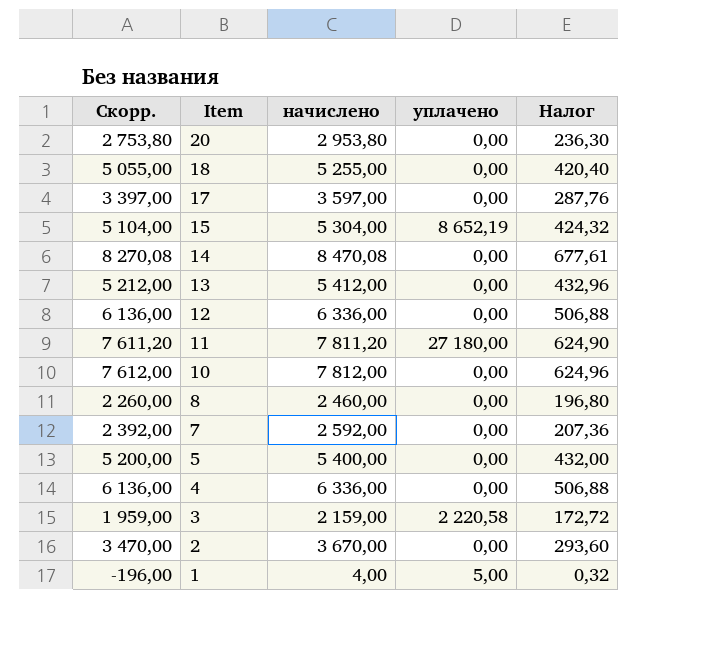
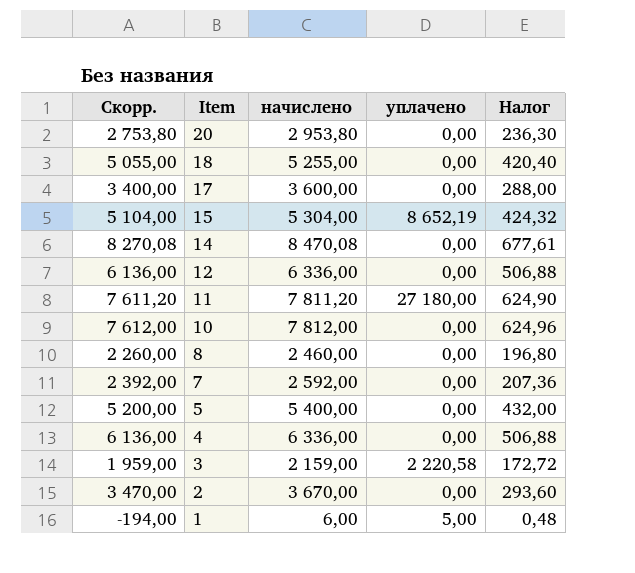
row 13: 5 212,00 | 5 412,00 | 0,00 | 432,96 -> none
17 | Скорр.: 3 397,00 -> 3 400,00
17 | начислено: 3 597,00 -> 3 600,00
17 | Налог: 287,76 -> 288,00
1 | Скорр.: -196,00 -> -194,00
1 | начислено: 4,00 -> 6,00
1 | Налог: 0,32 -> 0,48

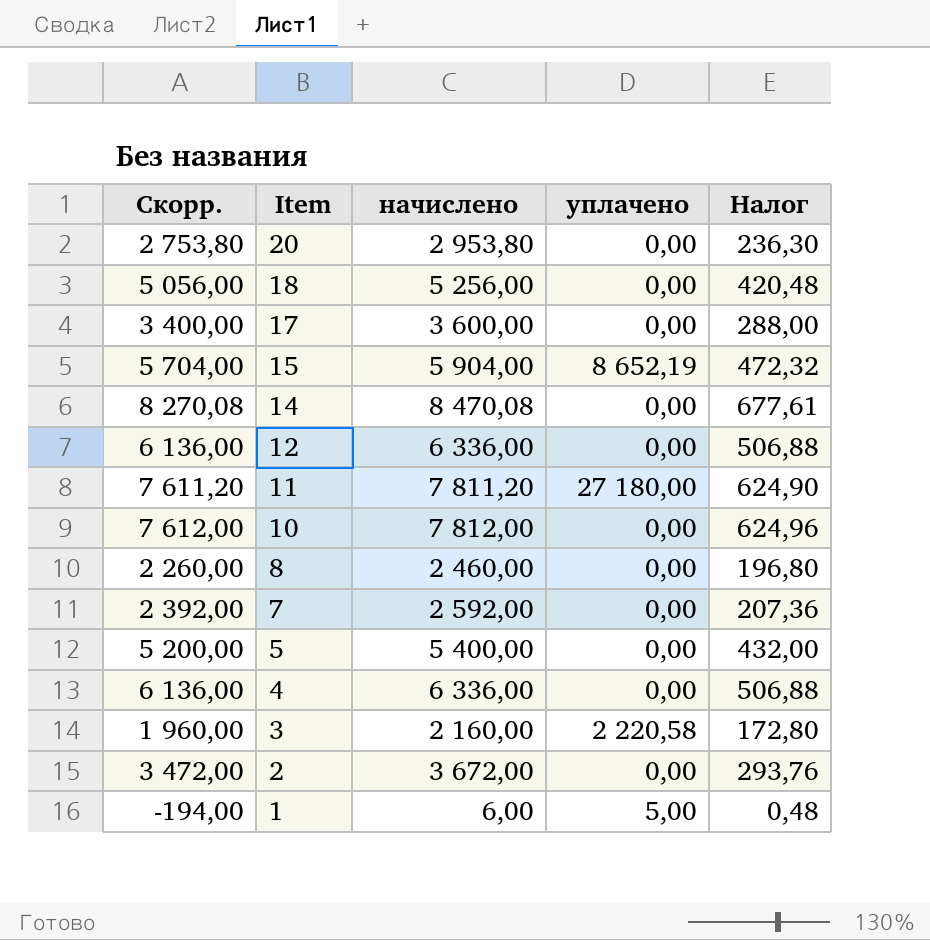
18 | Скорр.: 5 055,00 -> 5 056,00
18 | начислено: 5 255,00 -> 5 256,00
18 | Налог: 420,40 -> 420,48
15 | Скорр.: 5 104,00 -> 5 704,00
15 | начислено: 5 304,00 -> 5 904,00
15 | Налог: 424,32 -> 472,32
3 | Скорр.: 1 959,00 -> 1 960,00
3 | начислено: 2 159,00 -> 2 160,00
3 | Налог: 172,72 -> 172,80
2 | Скорр.: 3 470,00 -> 3 472,00
2 | начислено: 3 670,00 -> 3 672,00
2 | Налог: 293,60 -> 293,76

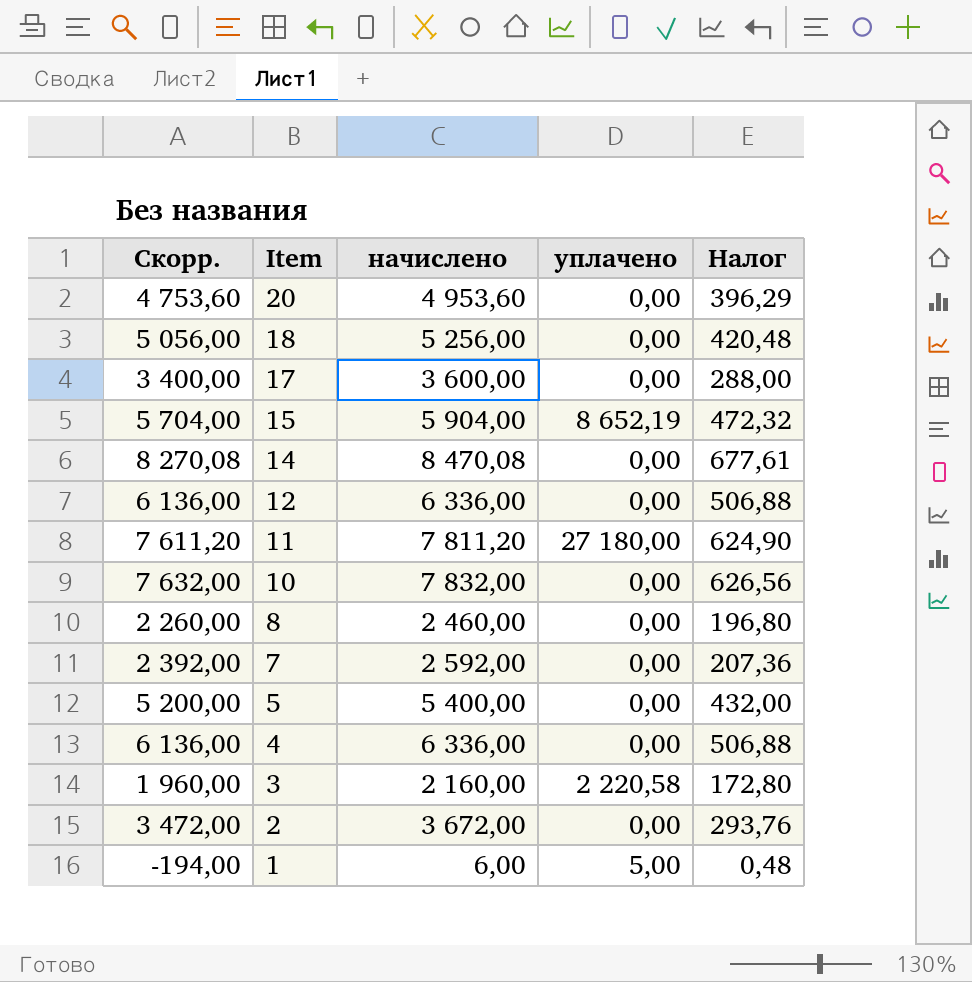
20 | Скорр.: 2 753,80 -> 4 753,60
20 | начислено: 2 953,80 -> 4 953,60
20 | Налог: 236,30 -> 396,29
10 | Скорр.: 7 612,00 -> 7 632,00
10 | начислено: 7 812,00 -> 7 832,00
10 | Налог: 624,96 -> 626,56

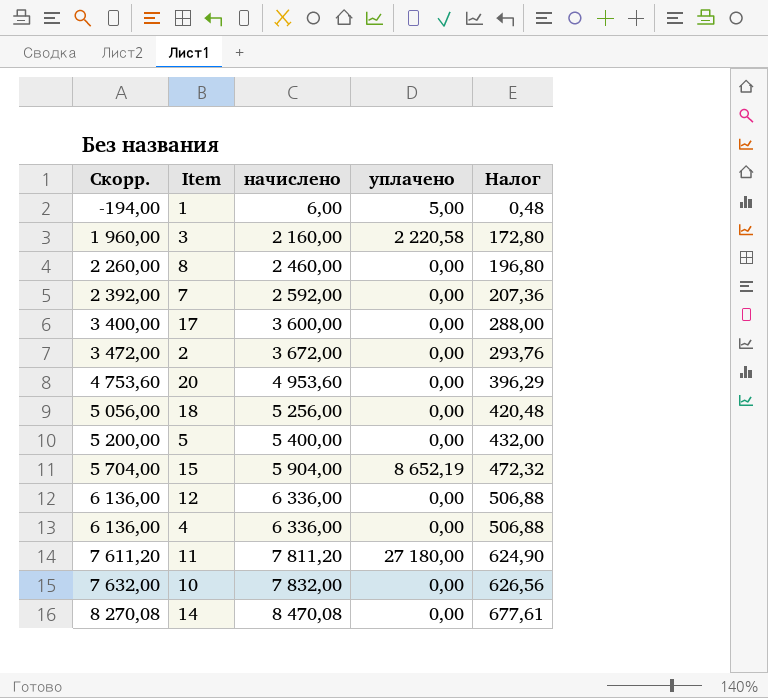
row order: Item descending -> Скорр. ascending

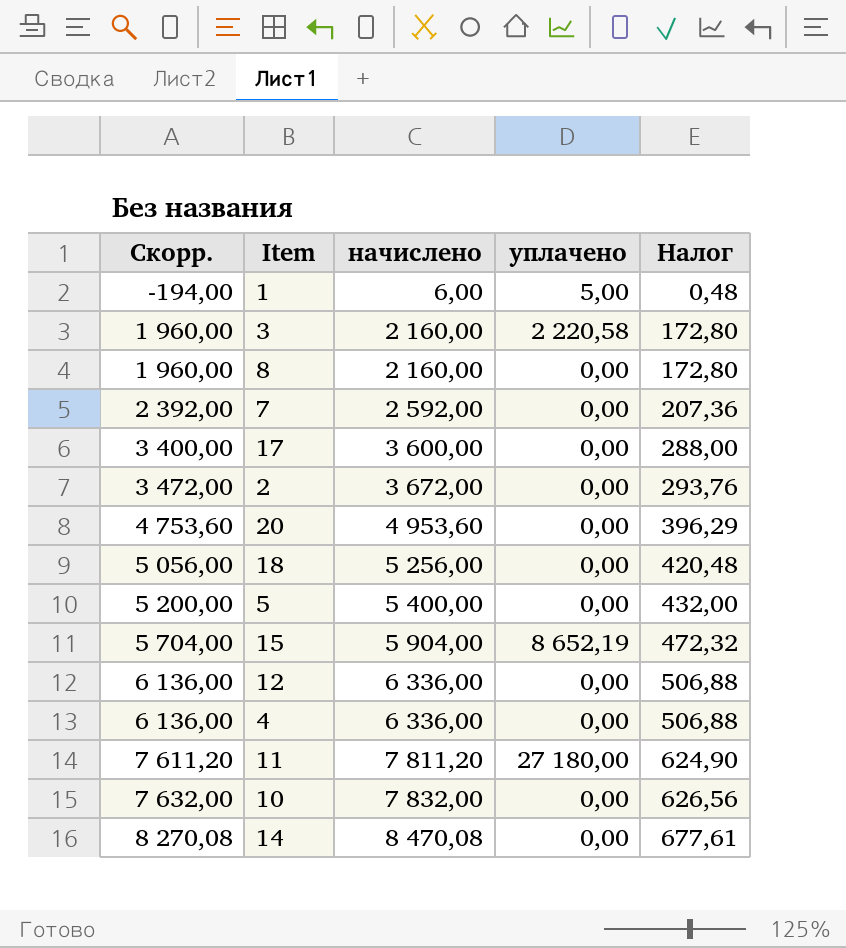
8 | Скорр.: 2 260,00 -> 1 960,00
8 | начислено: 2 460,00 -> 2 160,00
8 | Налог: 196,80 -> 172,80

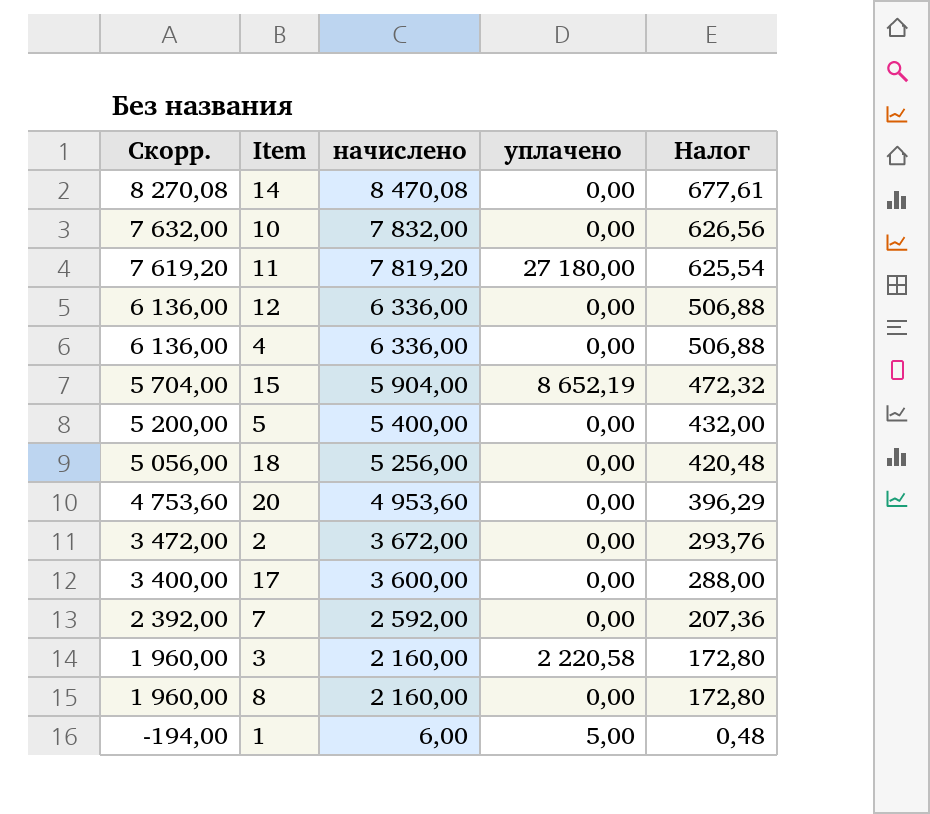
row order: Скорр. ascending -> Скорр. descending
11 | Скорр.: 7 611,20 -> 7 619,20
11 | начислено: 7 811,20 -> 7 819,20
11 | Налог: 624,90 -> 625,54

